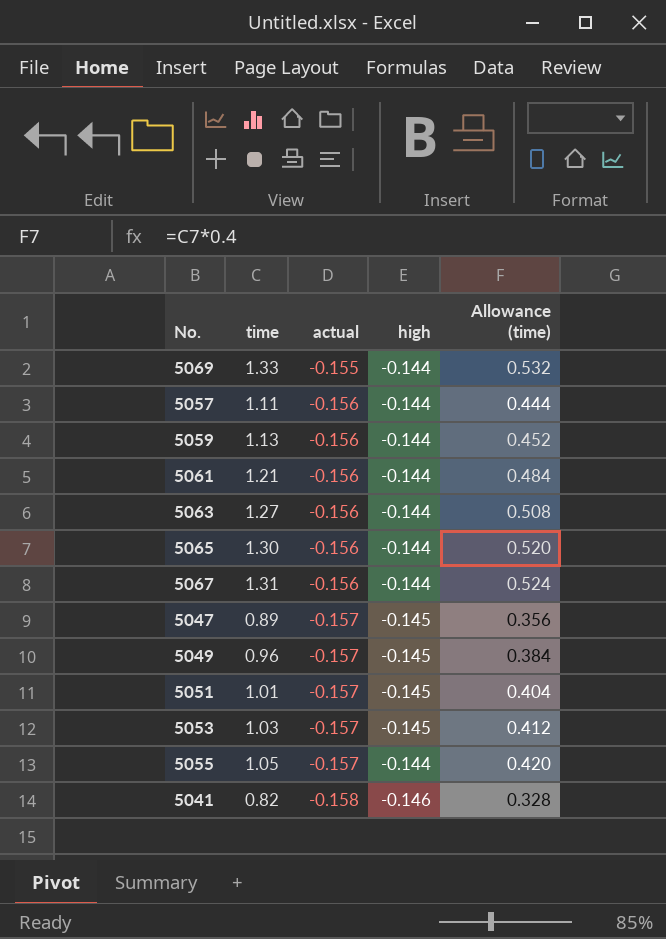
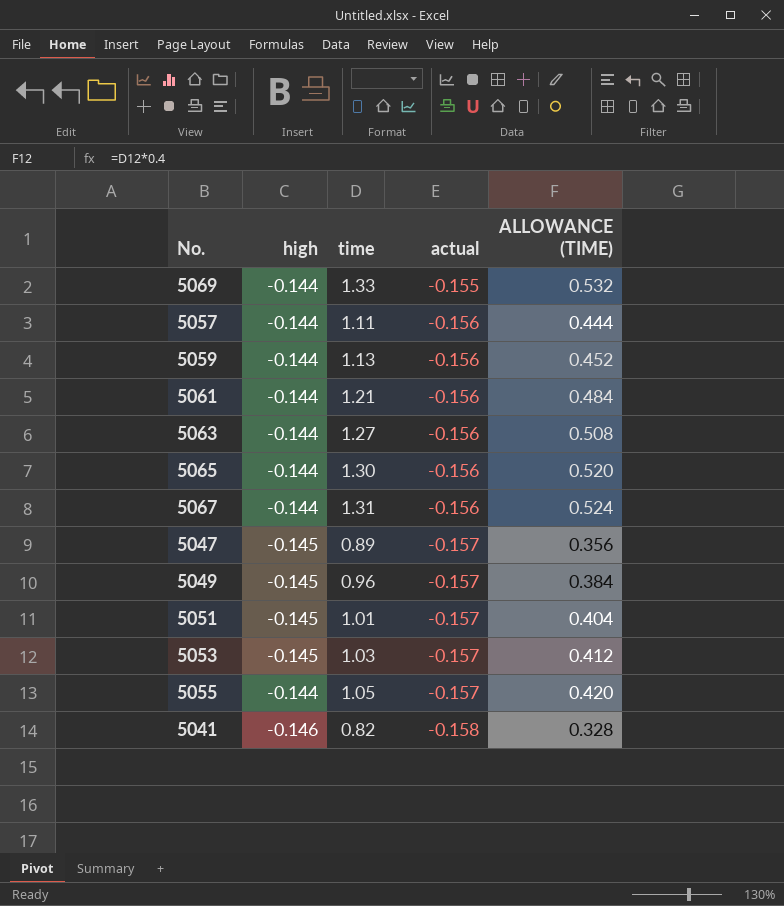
column high | position: 4 -> 2
column name: Allowance (time) -> ALLOWANCE (TIME)

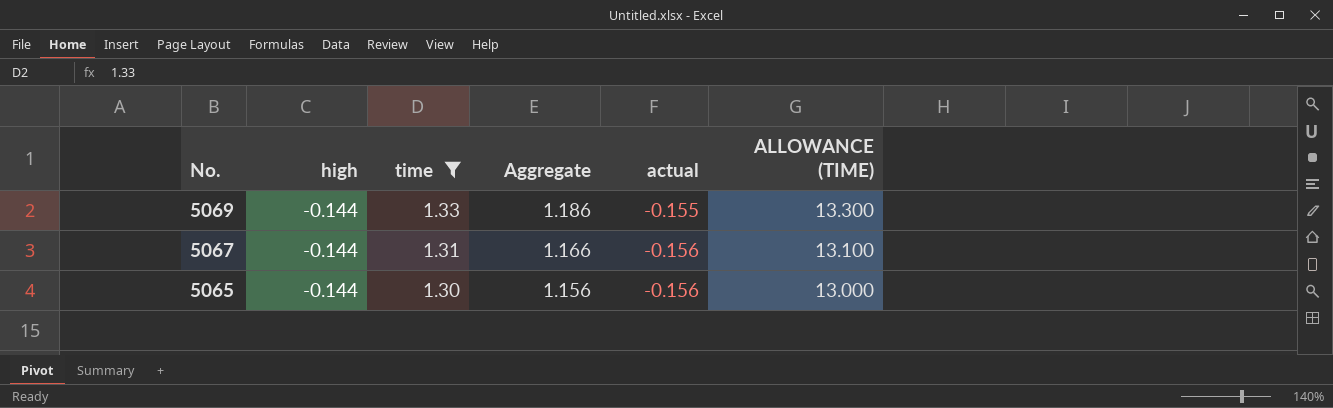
filter: none -> time >= 1.30
row order: actual descending -> No. descending
column Aggregate | formula: none -> [high] + [time]
column ALLOWANCE (TIME) | formula: [time] * 0.4 -> [time] * 10

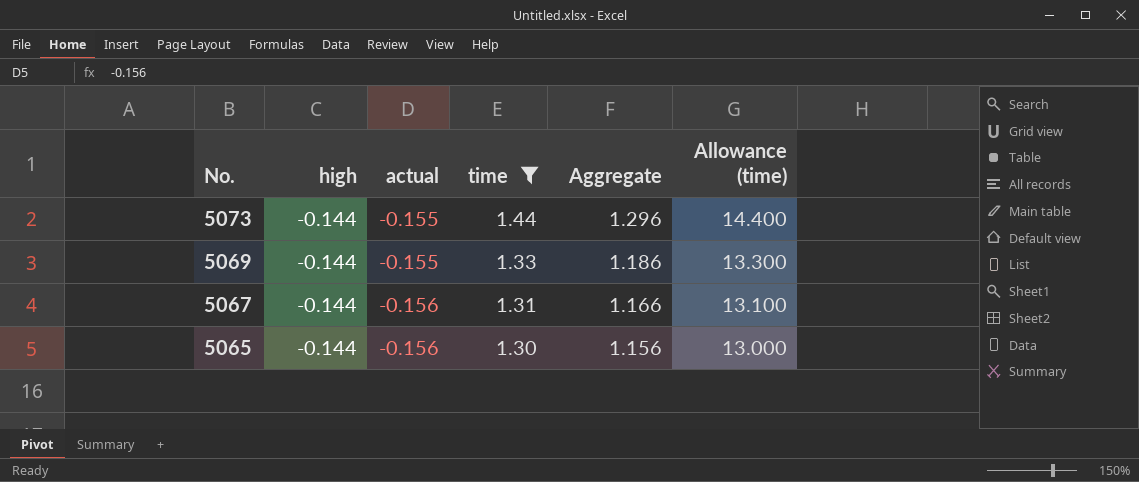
column actual | position: 5 -> 3
column name: ALLOWANCE (TIME) -> Allowance (time)
row 5073: none -> -0.144 | -0.155 | 1.44 | 1.296 | 14.400

